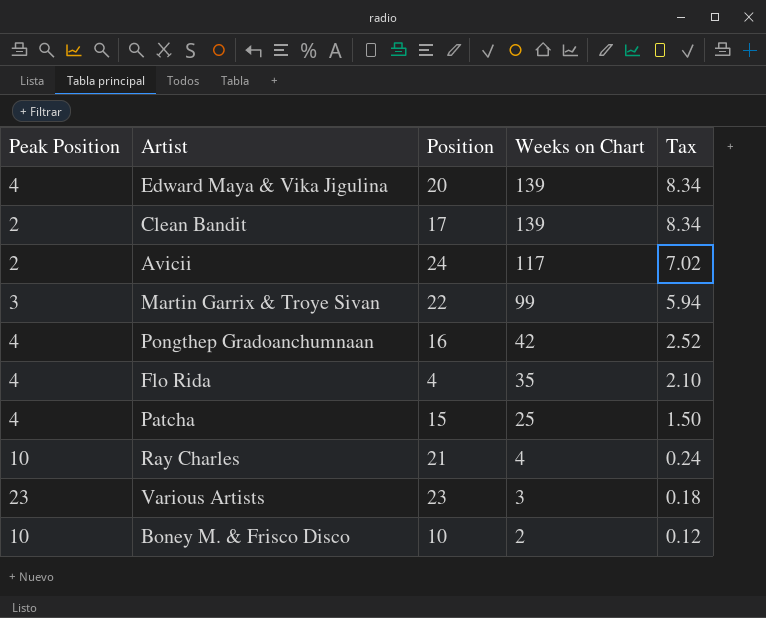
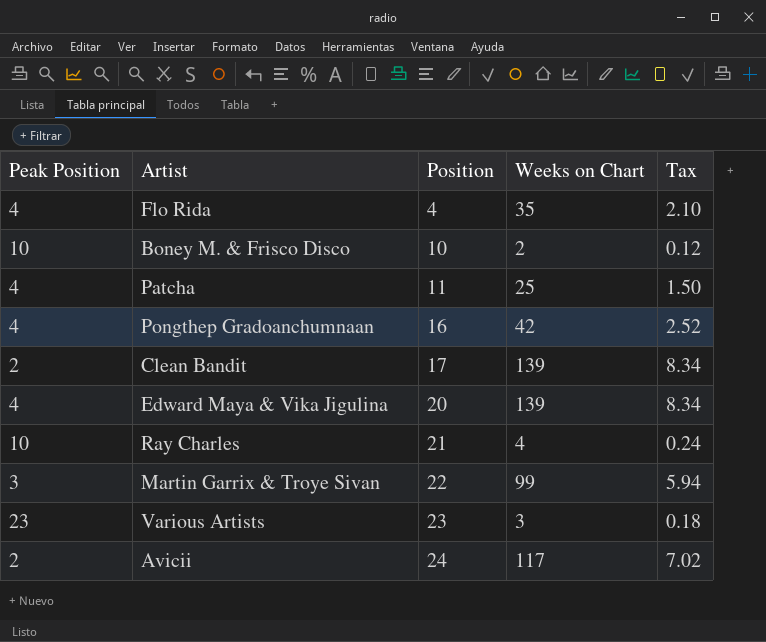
row order: Weeks on Chart descending -> Position ascending
Patcha | Position: 15 -> 11

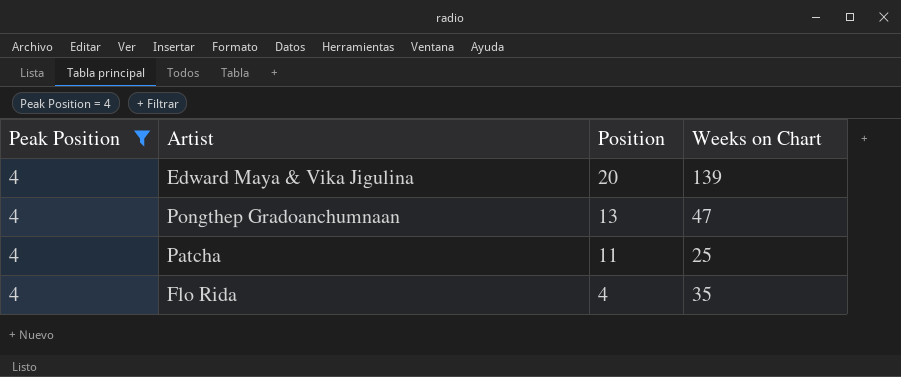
filter: none -> Peak Position = 4
row order: Position ascending -> Position descending
column Tax | formula: [Weeks on Chart] * 0.06 -> none
Pongthep Gradoanchumnaan | Position: 16 -> 13
Pongthep Gradoanchumnaan | Weeks on Chart: 42 -> 47

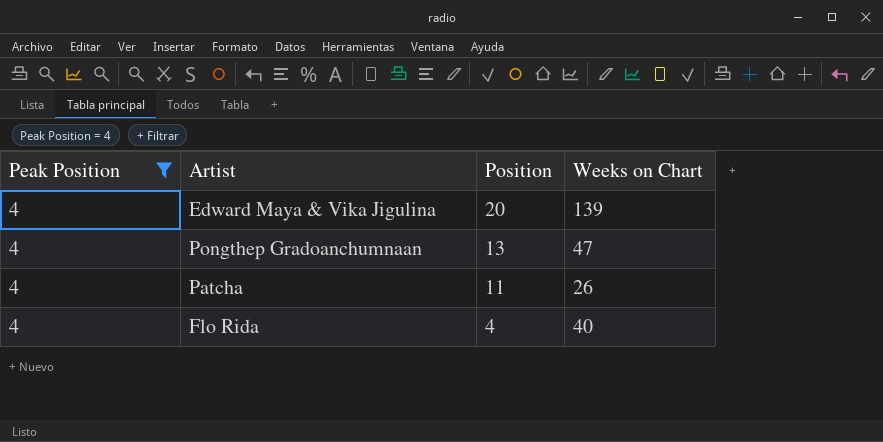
Patcha | Weeks on Chart: 25 -> 26
Flo Rida | Weeks on Chart: 35 -> 40

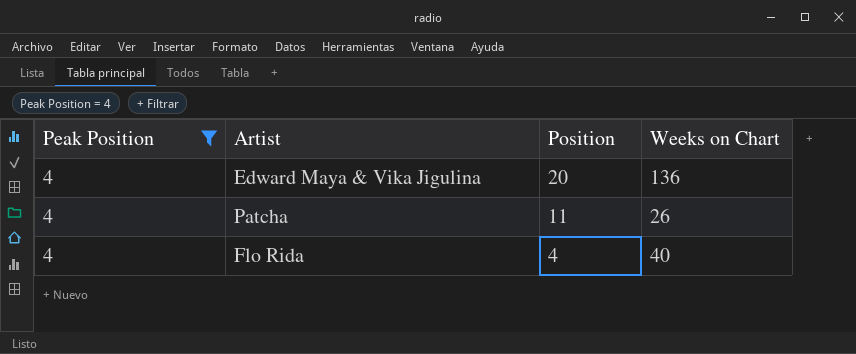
row Pongthep Gradoanchumnaan: 4 | 13 | 47 -> none
Edward Maya & Vika Jigulina | Weeks on Chart: 139 -> 136

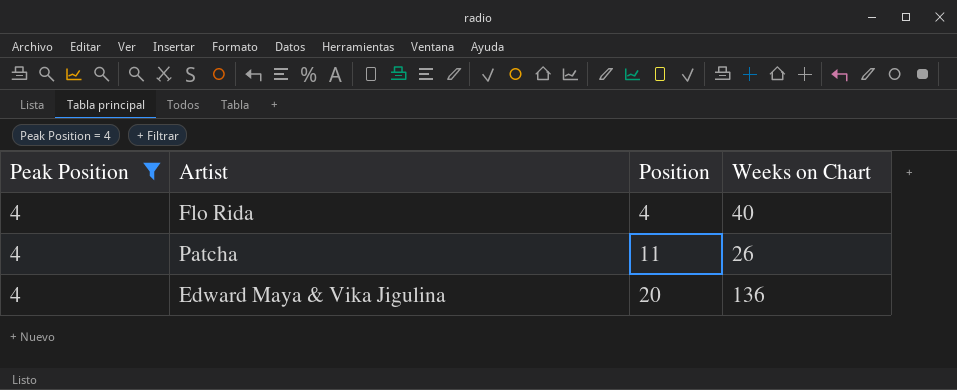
row order: Position descending -> Position ascending

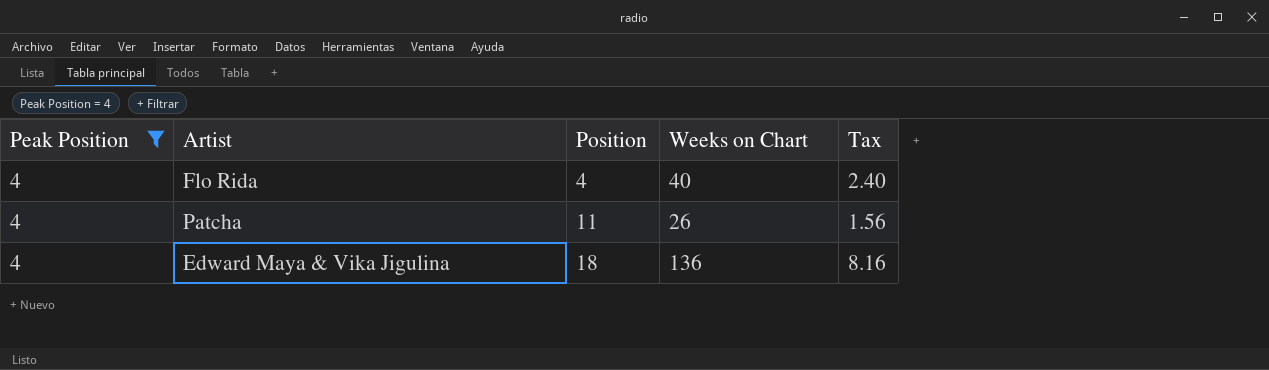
column Tax | formula: none -> [Weeks on Chart] * 0.06
Edward Maya & Vika Jigulina | Position: 20 -> 18

